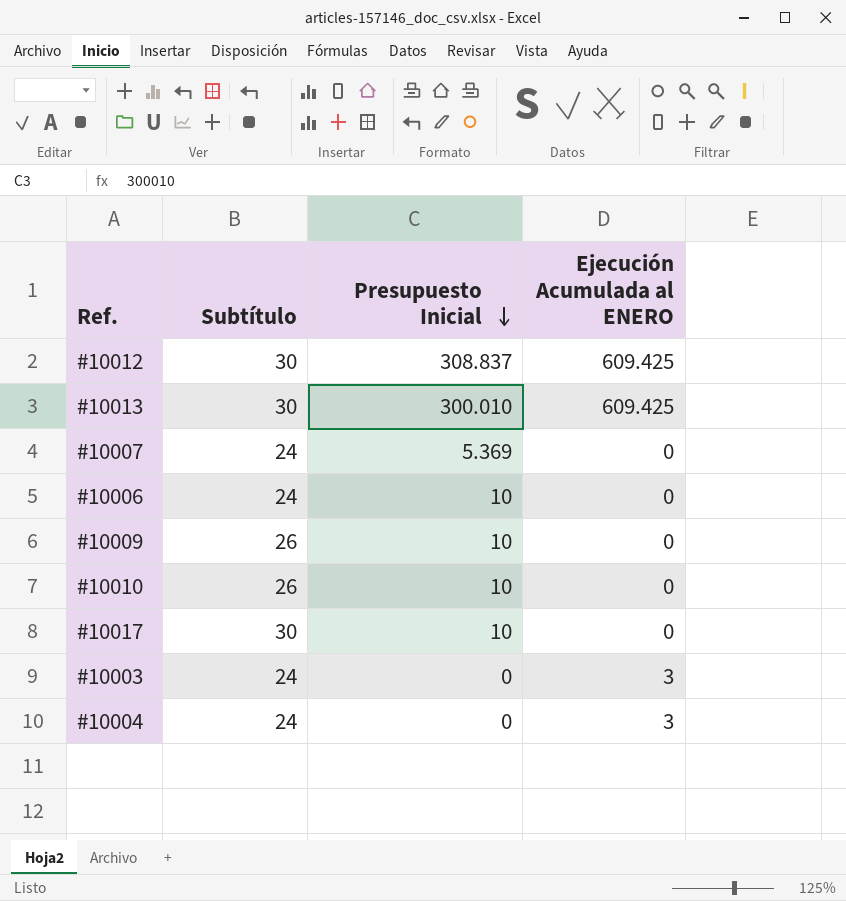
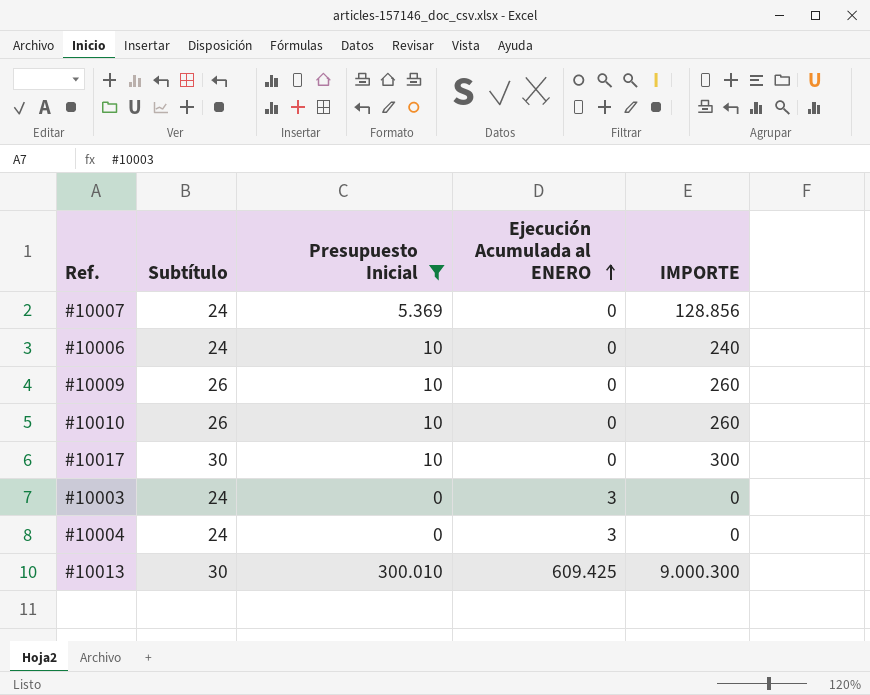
filter: none -> Presupuesto Inicial != 308.837
row order: Presupuesto Inicial descending -> Ejecución Acumulada al ENERO ascending
column IMPORTE | formula: none -> [Subtítulo] * [Presupuesto Inicial]

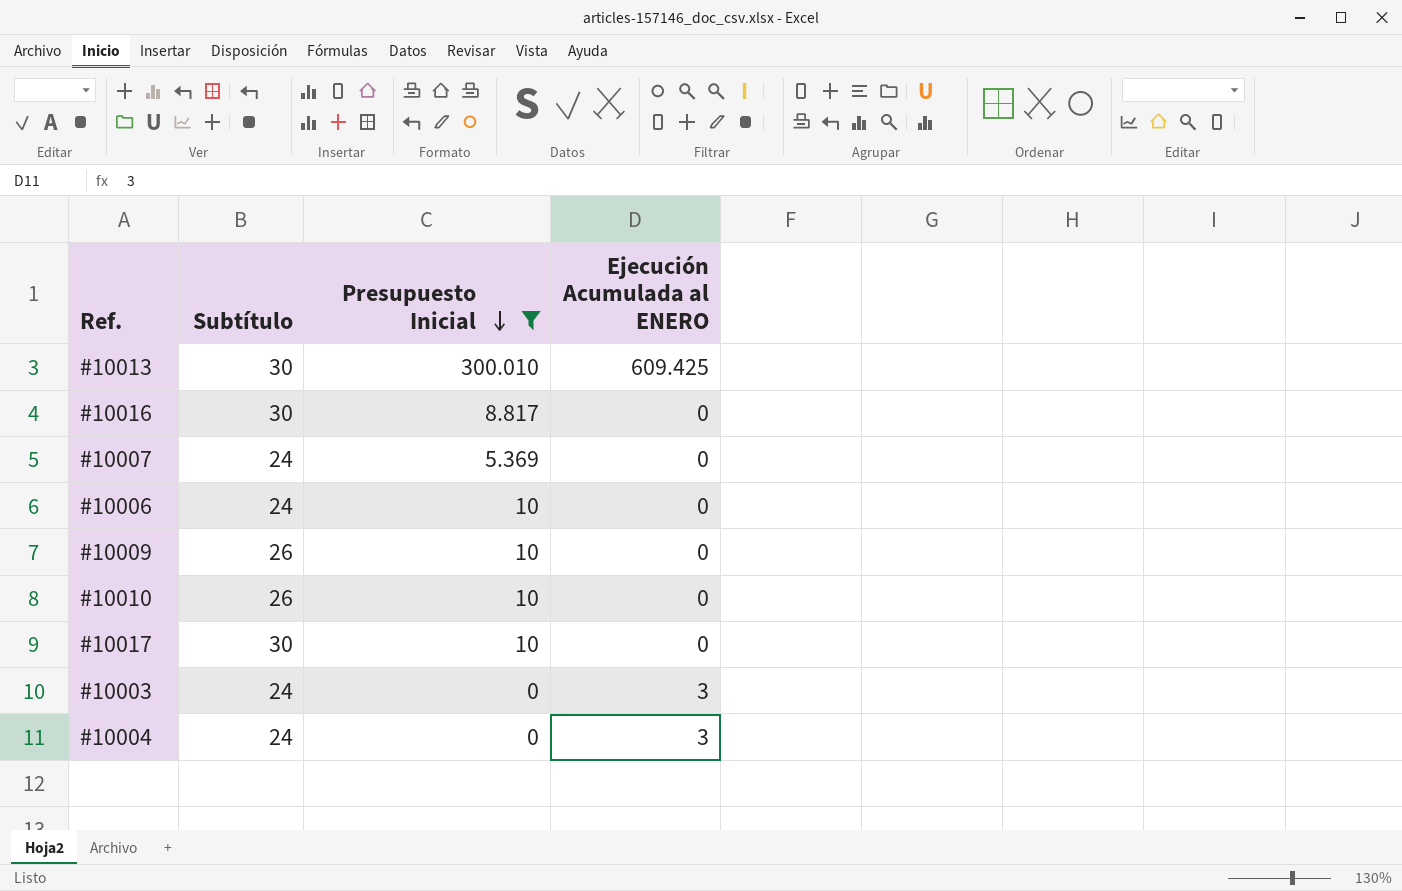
row order: Ejecución Acumulada al ENERO ascending -> Presupuesto Inicial descending
column IMPORTE | formula: [Subtítulo] * [Presupuesto Inicial] -> none
row #10016: none -> 30 | 8.817 | 0

